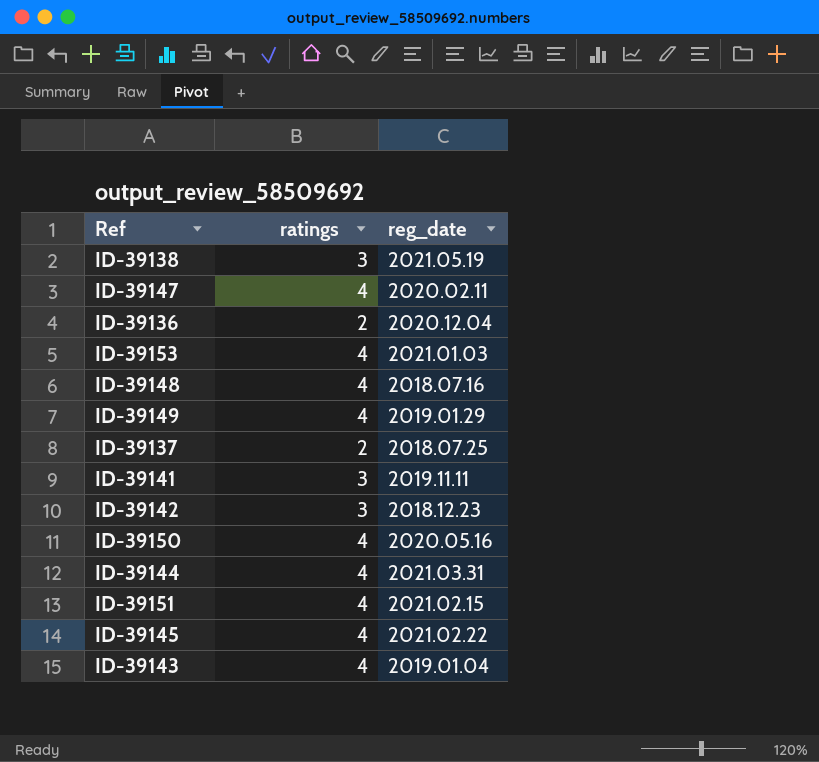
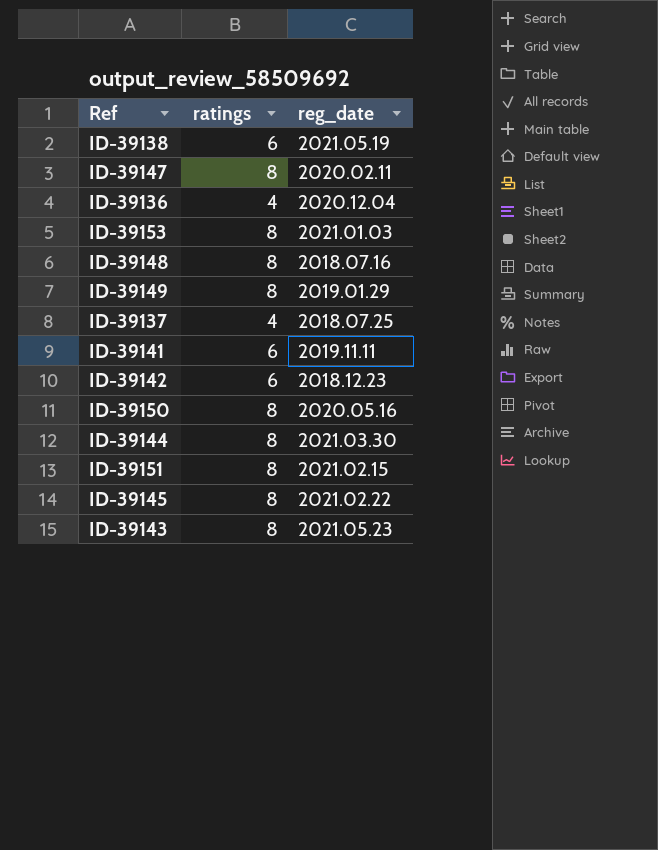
ID-39138 | ratings: 3 -> 6
ID-39147 | ratings: 4 -> 8
ID-39136 | ratings: 2 -> 4
ID-39153 | ratings: 4 -> 8
ID-39148 | ratings: 4 -> 8
ID-39149 | ratings: 4 -> 8
ID-39137 | ratings: 2 -> 4
ID-39141 | ratings: 3 -> 6
ID-39142 | ratings: 3 -> 6
ID-39150 | ratings: 4 -> 8
ID-39144 | ratings: 4 -> 8
ID-39144 | reg_date: 2021.03.31 -> 2021.03.30
ID-39151 | ratings: 4 -> 8
ID-39145 | ratings: 4 -> 8
ID-39143 | ratings: 4 -> 8
ID-39143 | reg_date: 2019.01.04 -> 2021.05.23

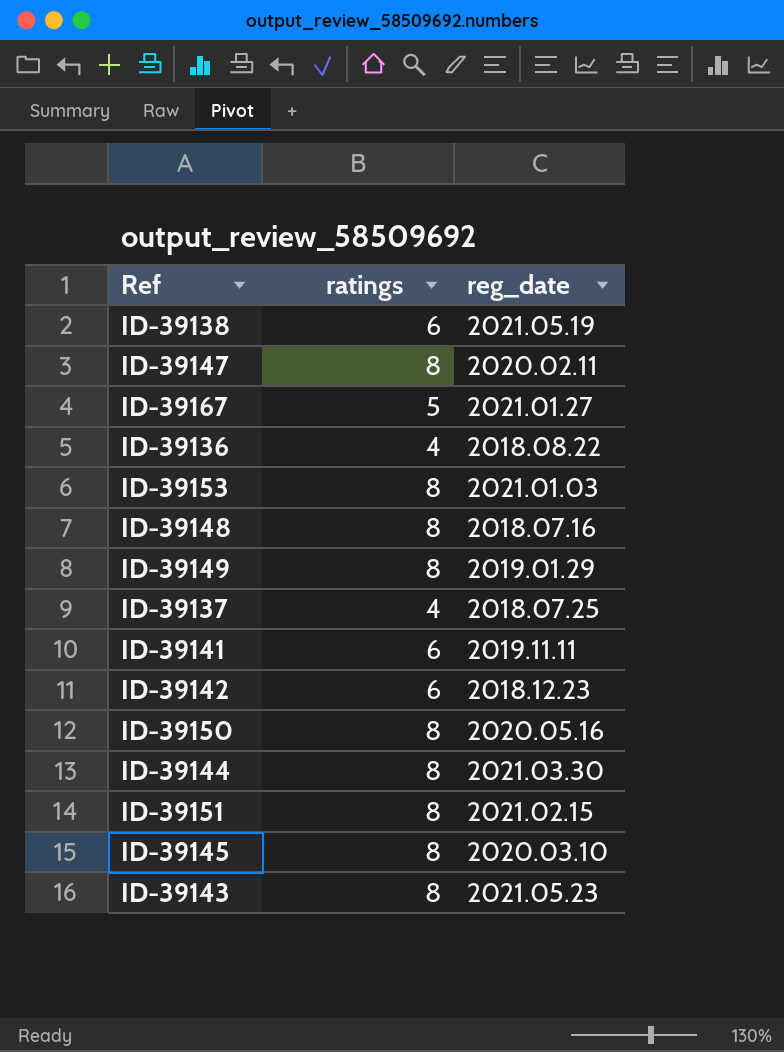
row ID-39167: none -> 5 | 2021.01.27
ID-39136 | reg_date: 2020.12.04 -> 2018.08.22
ID-39145 | reg_date: 2021.02.22 -> 2020.03.10

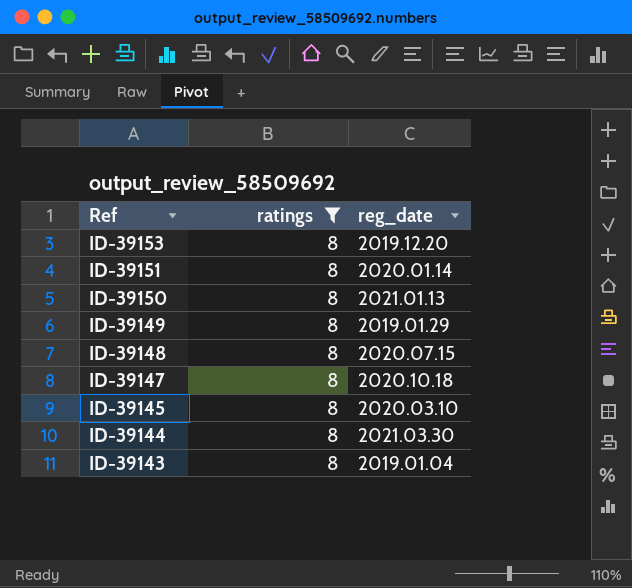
filter: none -> ratings = 8
row order: none -> Ref descending
ID-39153 | reg_date: 2021.01.03 -> 2019.12.20
ID-39151 | reg_date: 2021.02.15 -> 2020.01.14
ID-39150 | reg_date: 2020.05.16 -> 2021.01.13
ID-39148 | reg_date: 2018.07.16 -> 2020.07.15
ID-39147 | reg_date: 2020.02.11 -> 2020.10.18
ID-39143 | reg_date: 2021.05.23 -> 2019.01.04

